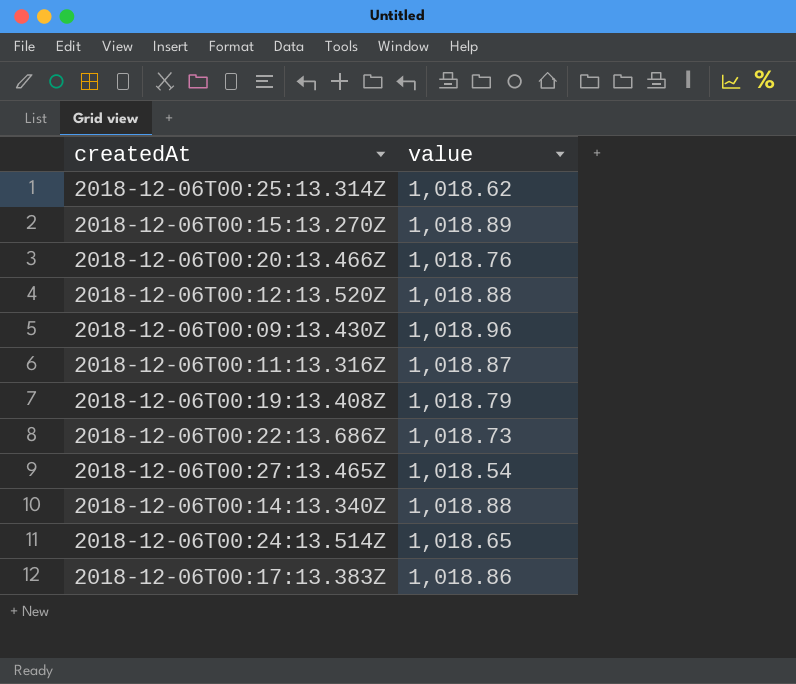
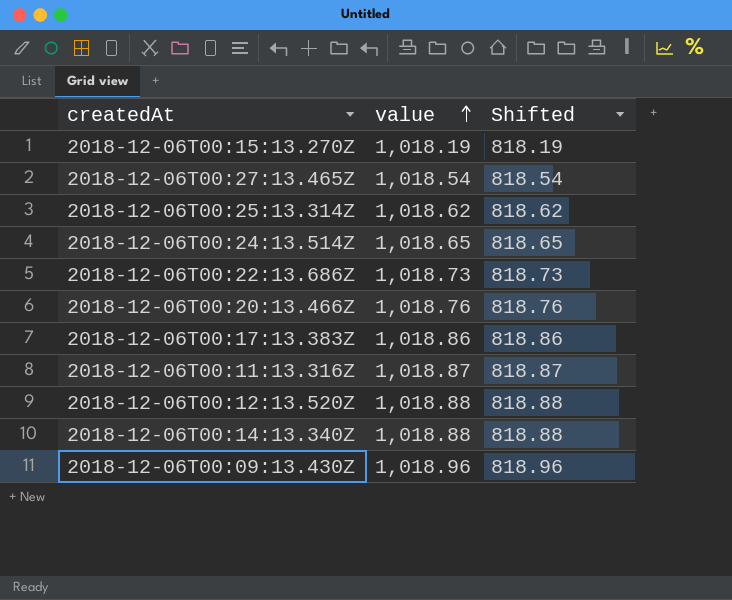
row order: none -> value ascending
column Shifted | formula: none -> [value] - 200
row 2018-12-06T00:19:13.408Z: 1,018.79 -> none
2018-12-06T00:15:13.270Z | value: 1,018.89 -> 1,018.19

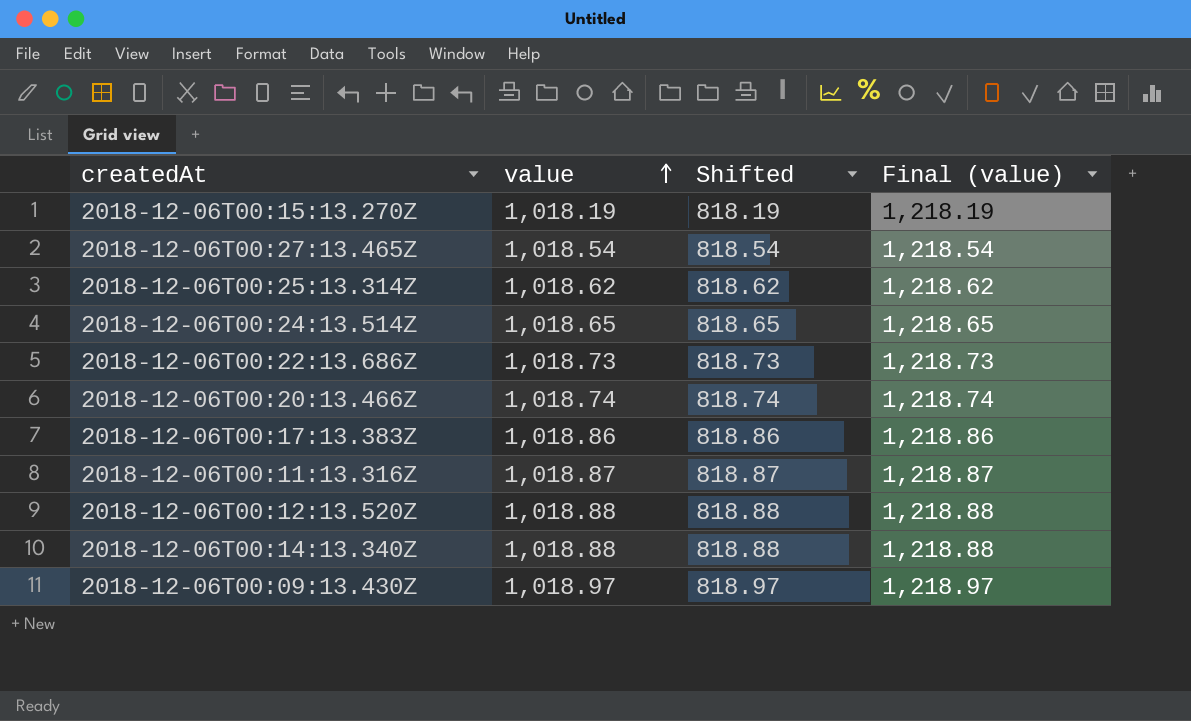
column Final (value) | formula: none -> [value] + 200
2018-12-06T00:20:13.466Z | value: 1,018.76 -> 1,018.74
2018-12-06T00:20:13.466Z | Shifted: 818.76 -> 818.74
2018-12-06T00:09:13.430Z | value: 1,018.96 -> 1,018.97
2018-12-06T00:09:13.430Z | Shifted: 818.96 -> 818.97

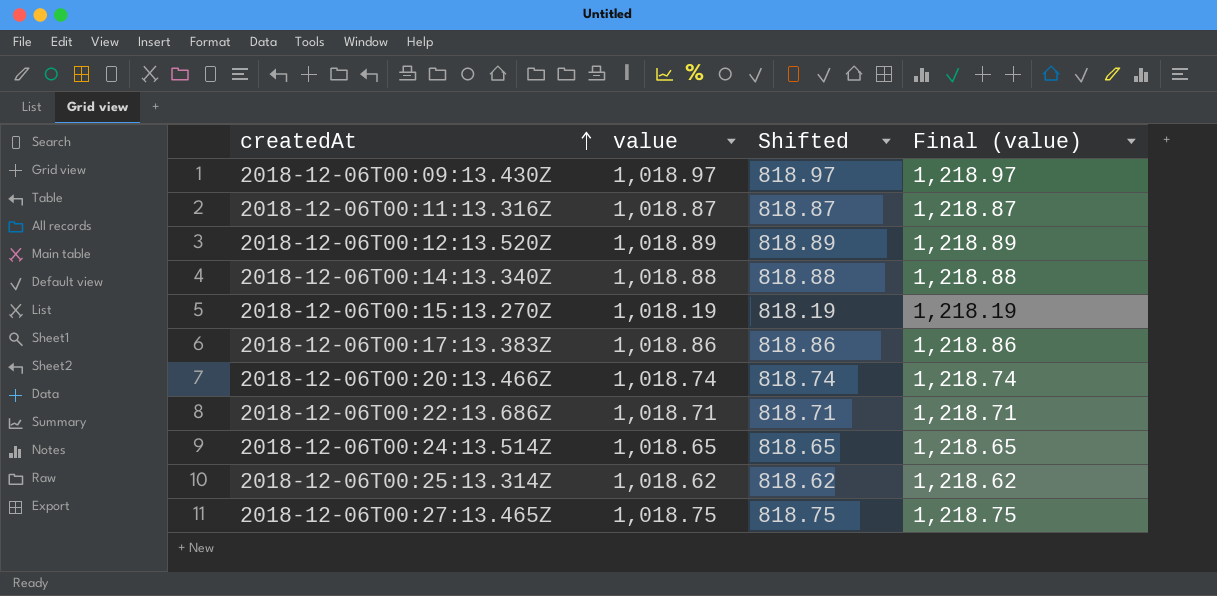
row order: value ascending -> createdAt ascending
2018-12-06T00:12:13.520Z | value: 1,018.88 -> 1,018.89
2018-12-06T00:12:13.520Z | Shifted: 818.88 -> 818.89
2018-12-06T00:12:13.520Z | Final (value): 1,218.88 -> 1,218.89
2018-12-06T00:22:13.686Z | value: 1,018.73 -> 1,018.71
2018-12-06T00:22:13.686Z | Shifted: 818.73 -> 818.71
2018-12-06T00:22:13.686Z | Final (value): 1,218.73 -> 1,218.71
2018-12-06T00:27:13.465Z | value: 1,018.54 -> 1,018.75
2018-12-06T00:27:13.465Z | Shifted: 818.54 -> 818.75
2018-12-06T00:27:13.465Z | Final (value): 1,218.54 -> 1,218.75

